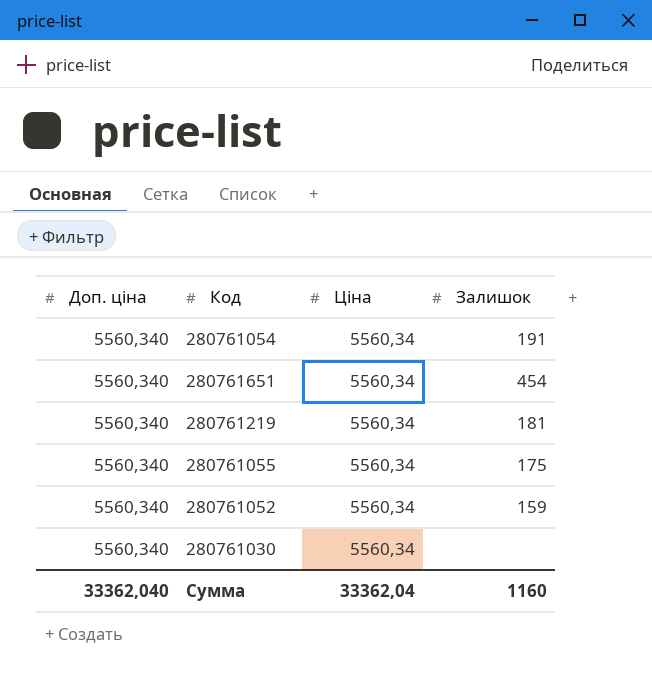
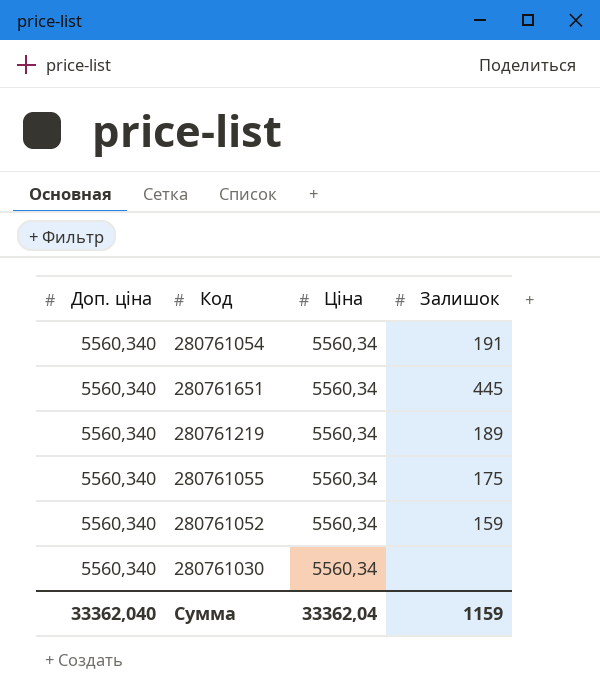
280761651 | Залишок: 454 -> 445
280761219 | Залишок: 181 -> 189
Сумма | Залишок: 1160 -> 1159

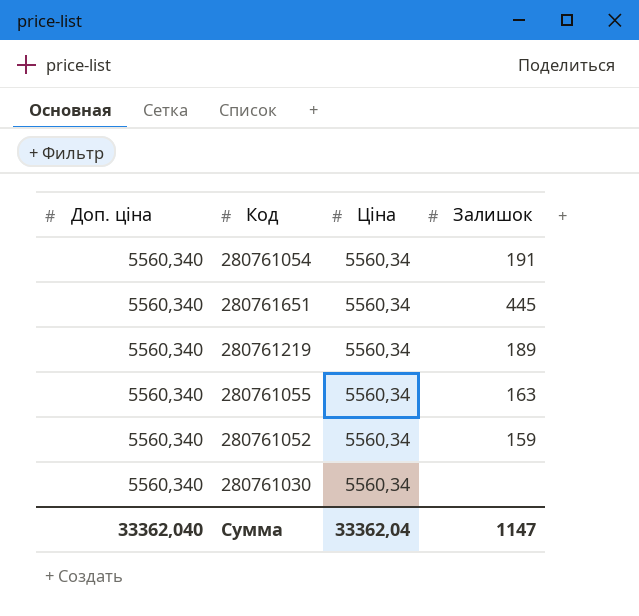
280761055 | Залишок: 175 -> 163
Сумма | Залишок: 1159 -> 1147

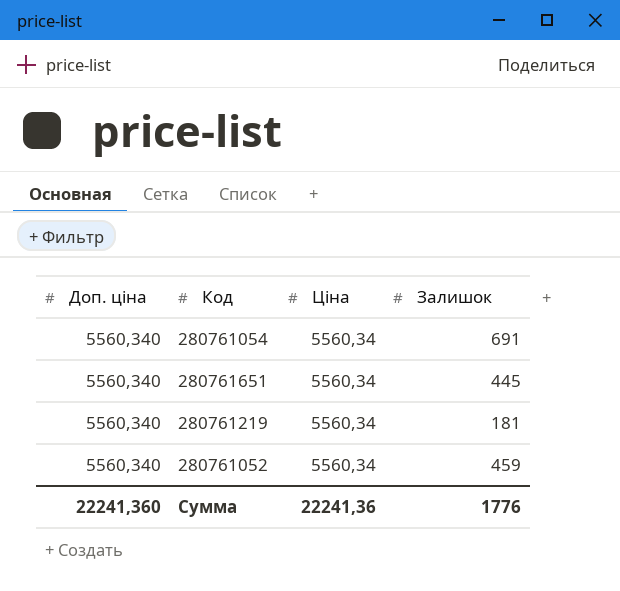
row 280761055: 5560,340 | 5560,34 | 163 -> none
row 280761030: 5560,340 | 5560,34 | none -> none
280761054 | Залишок: 191 -> 691
280761219 | Залишок: 189 -> 181
280761052 | Залишок: 159 -> 459
Сумма | Доп. ціна: 33362,040 -> 22241,360
Сумма | Ціна: 33362,04 -> 22241,36
Сумма | Залишок: 1147 -> 1776

